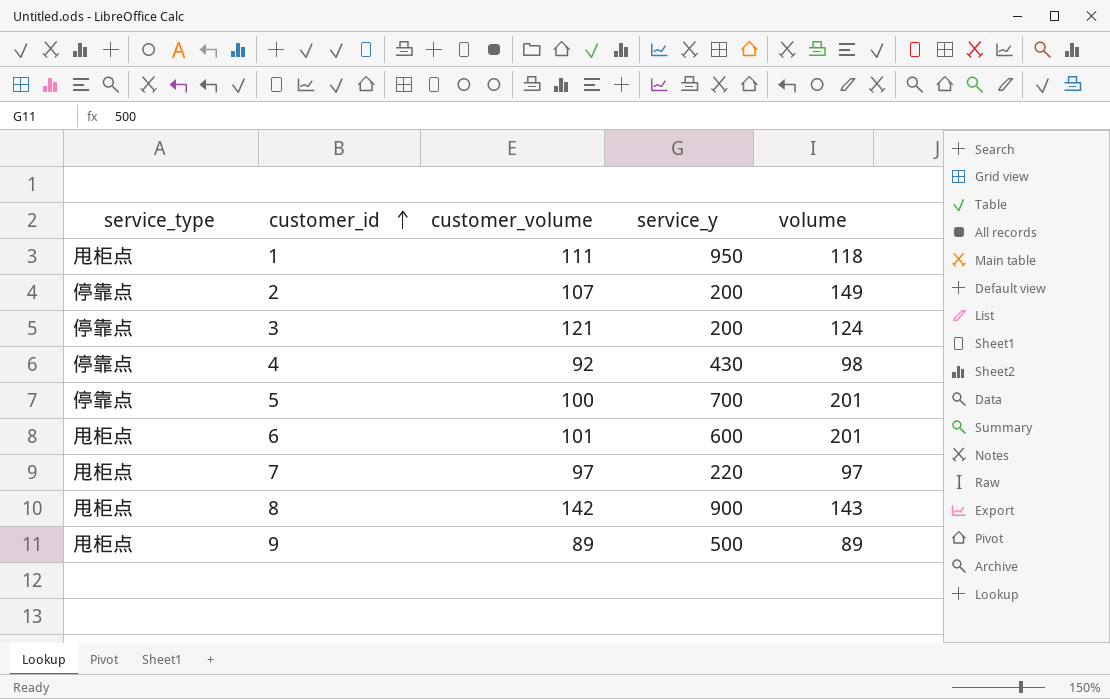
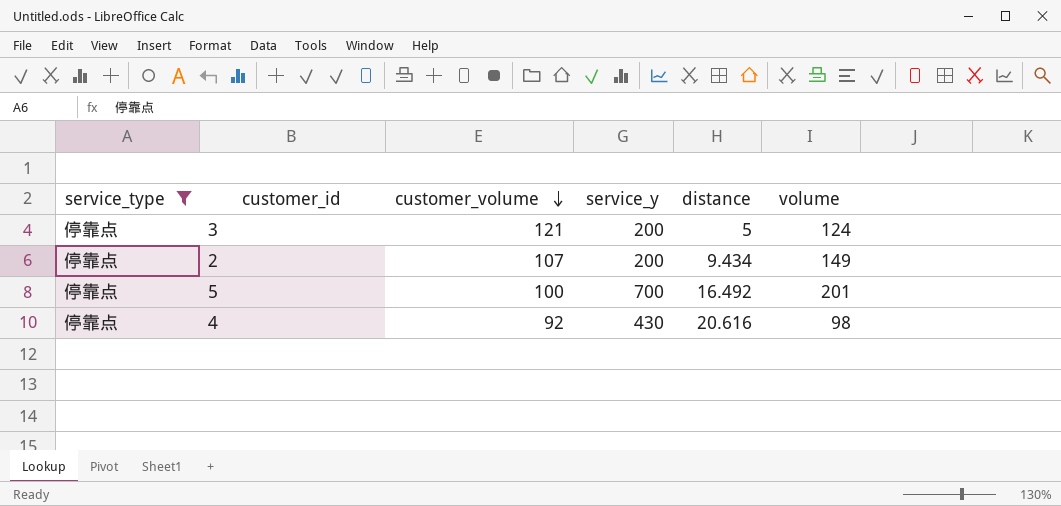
filter: none -> service_type = 停靠点
row order: customer_id ascending -> customer_volume descending
column distance | position: none -> 5

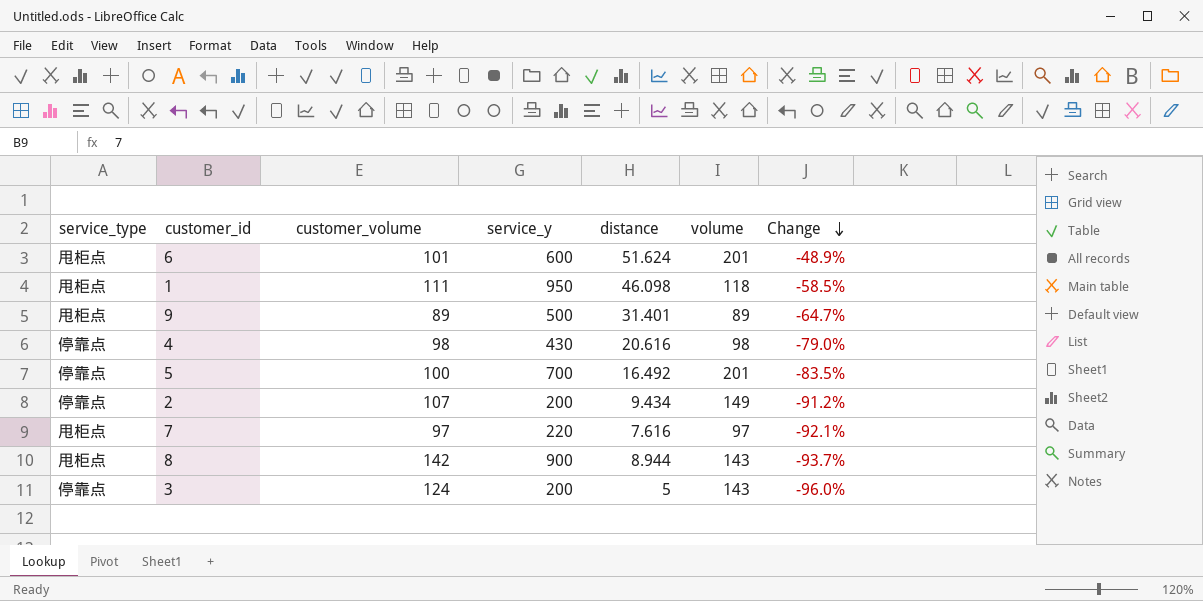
filter: service_type = 停靠点 -> none
row order: customer_volume descending -> Change descending
column Change | formula: none -> ([distance] - [customer_volume]) / [customer_volume]
4 | customer_volume: 92 -> 98
3 | customer_volume: 121 -> 124
3 | volume: 124 -> 143

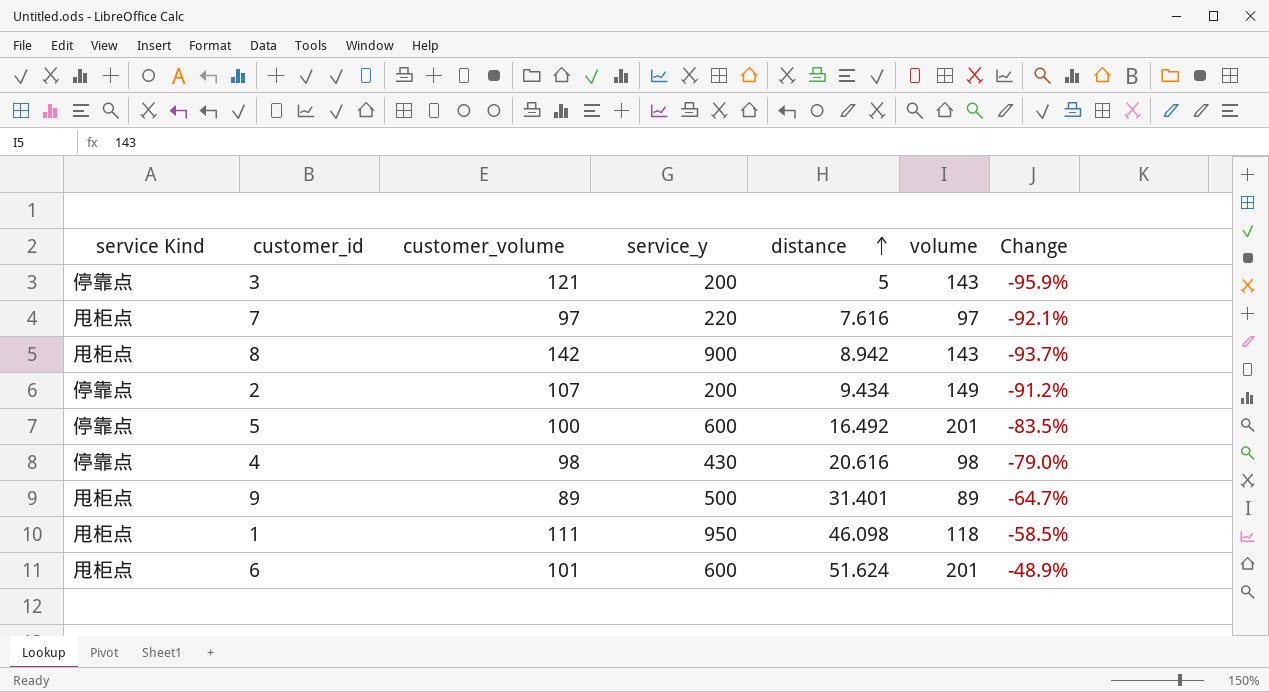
row order: Change descending -> distance ascending
column name: service_type -> service Kind
3 | customer_volume: 124 -> 121
3 | Change: -96.0% -> -95.9%
8 | distance: 8.944 -> 8.942
5 | service_y: 700 -> 600

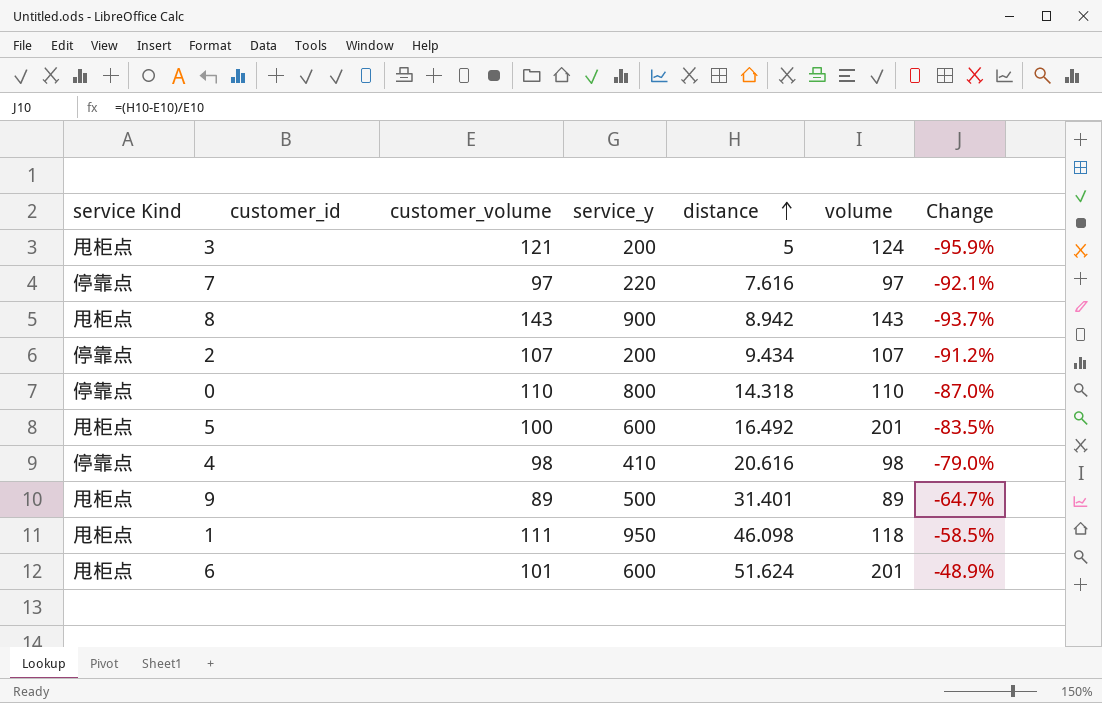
3 | service Kind: 停靠点 -> 甩柜点
3 | volume: 143 -> 124
7 | service Kind: 甩柜点 -> 停靠点
8 | customer_volume: 142 -> 143
2 | volume: 149 -> 107
row 0: none -> 停靠点 | 110 | 800 | 14.318 | 110 | -87.0%
5 | service Kind: 停靠点 -> 甩柜点
4 | service_y: 430 -> 410

